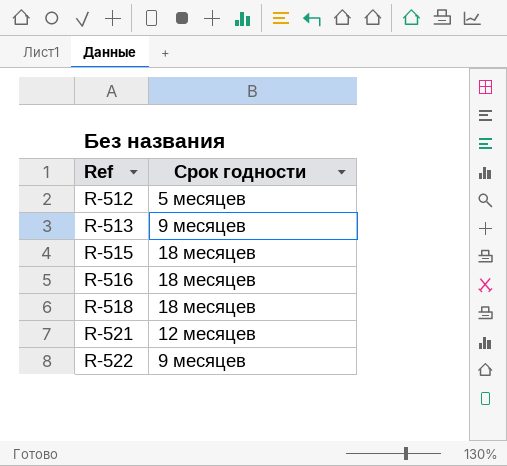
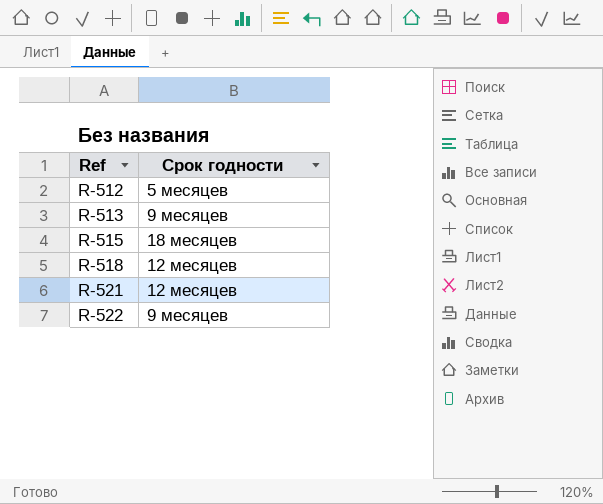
row R-516: 18 месяцев -> none
R-518 | Срок годности: 18 месяцев -> 12 месяцев

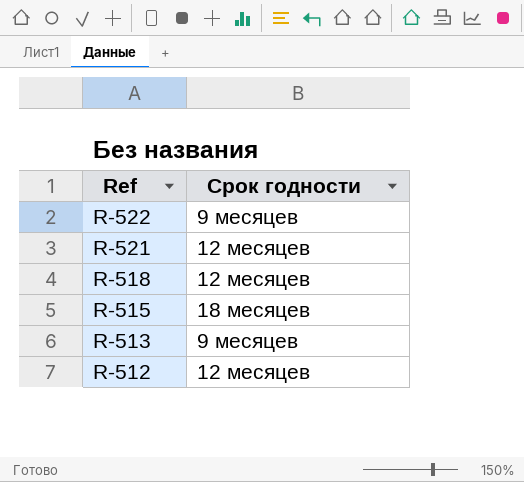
row order: Ref ascending -> Ref descending
R-512 | Срок годности: 5 месяцев -> 12 месяцев

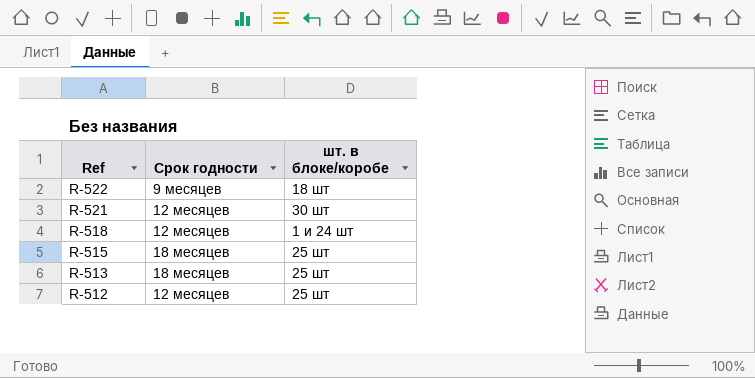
column шт. в блоке/коробе | position: none -> 3
R-513 | Срок годности: 9 месяцев -> 18 месяцев

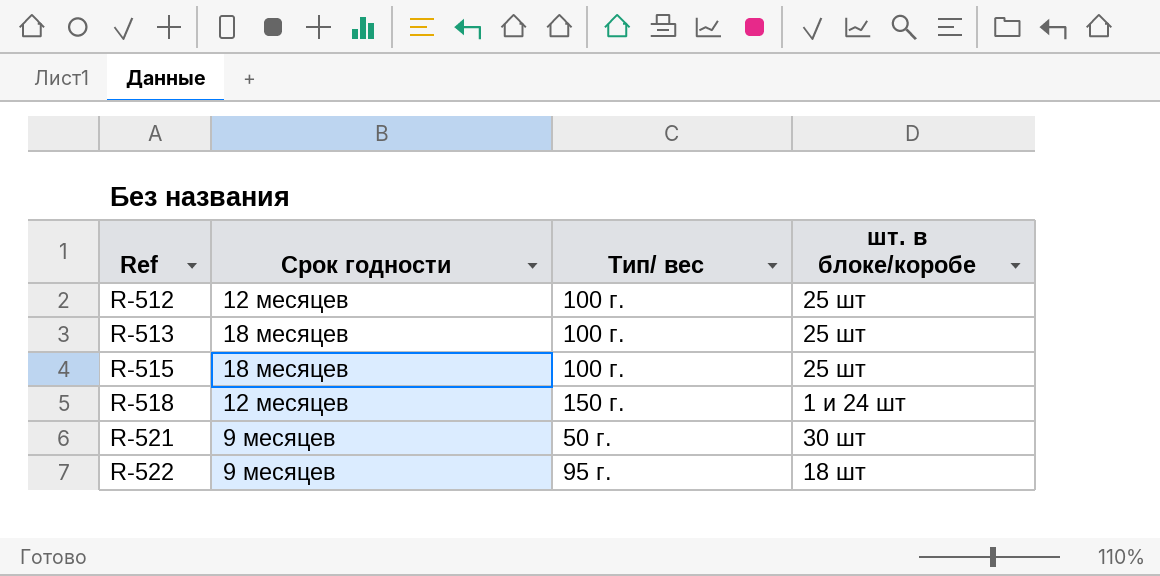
row order: Ref descending -> Ref ascending
column Тип/ вес | position: none -> 3
R-521 | Срок годности: 12 месяцев -> 9 месяцев

